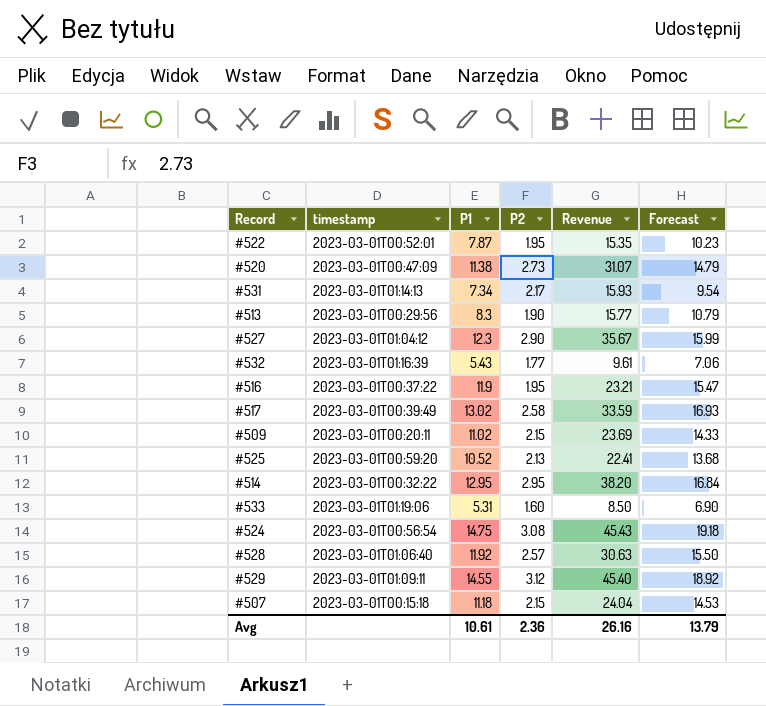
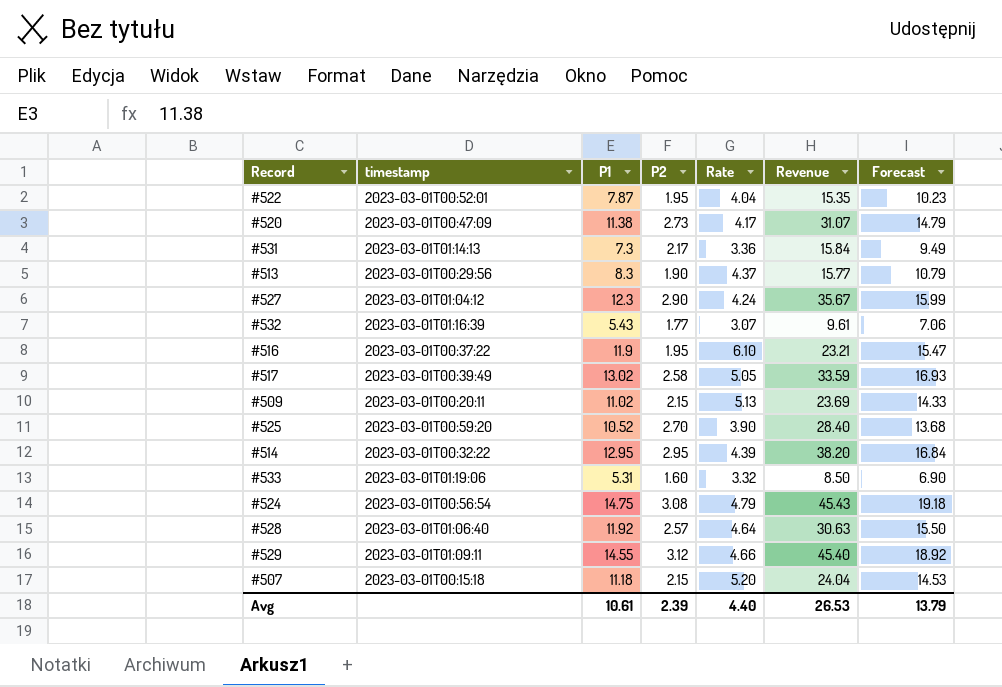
column Rate | formula: none -> [P1] / [P2]
#531 | P1: 7.34 -> 7.3
#531 | Revenue: 15.93 -> 15.84
#531 | Forecast: 9.54 -> 9.49
#525 | P2: 2.13 -> 2.70
#525 | Revenue: 22.41 -> 28.40
Avg | P2: 2.36 -> 2.39
Avg | Revenue: 26.16 -> 26.53

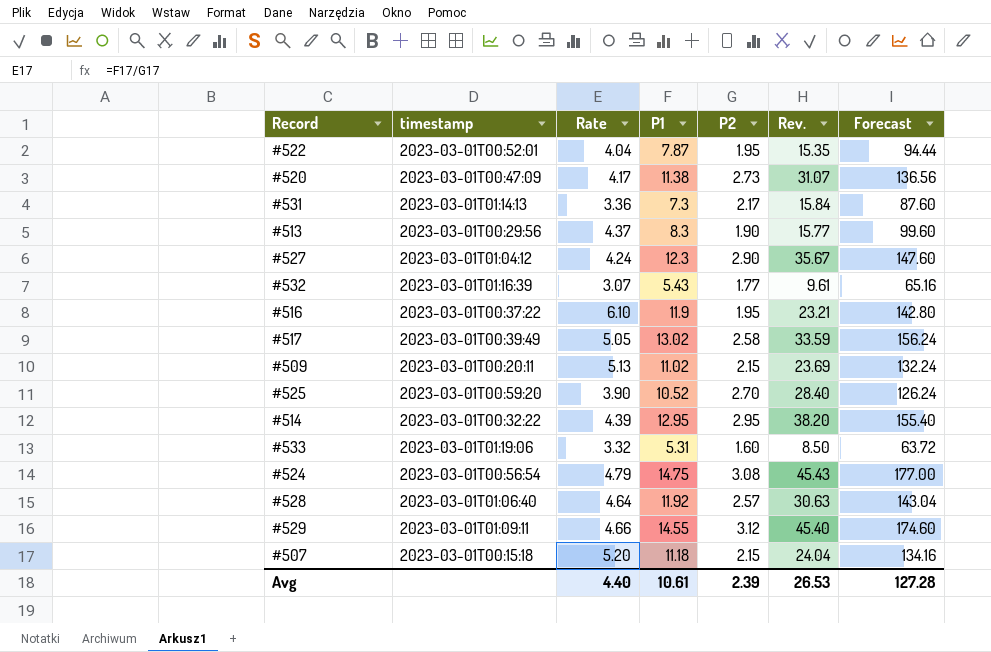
column Rate | position: 5 -> 3
column name: Revenue -> Rev.
column Forecast | formula: [P1] * 1.3 -> [P1] * 12
Avg | Forecast: 13.79 -> 127.28

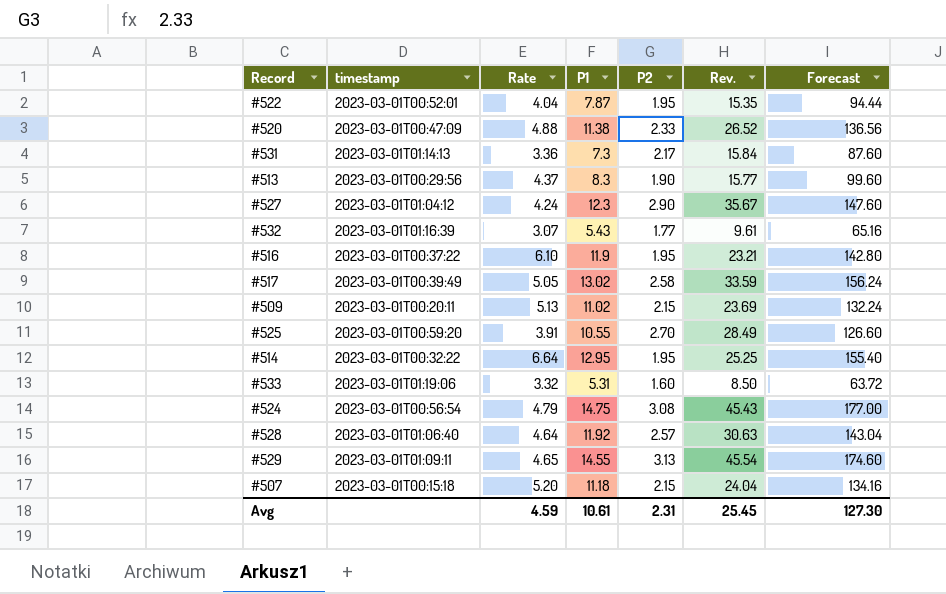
#520 | Rate: 4.17 -> 4.88
#520 | P2: 2.73 -> 2.33
#520 | Rev.: 31.07 -> 26.52
#525 | Rate: 3.90 -> 3.91
#525 | P1: 10.52 -> 10.55
#525 | Rev.: 28.40 -> 28.49
#525 | Forecast: 126.24 -> 126.60
#514 | Rate: 4.39 -> 6.64
#514 | P2: 2.95 -> 1.95
#514 | Rev.: 38.20 -> 25.25
#529 | Rate: 4.66 -> 4.65
#529 | P2: 3.12 -> 3.13
#529 | Rev.: 45.40 -> 45.54
Avg | Rate: 4.40 -> 4.59
Avg | P2: 2.39 -> 2.31
Avg | Rev.: 26.53 -> 25.45
Avg | Forecast: 127.28 -> 127.30

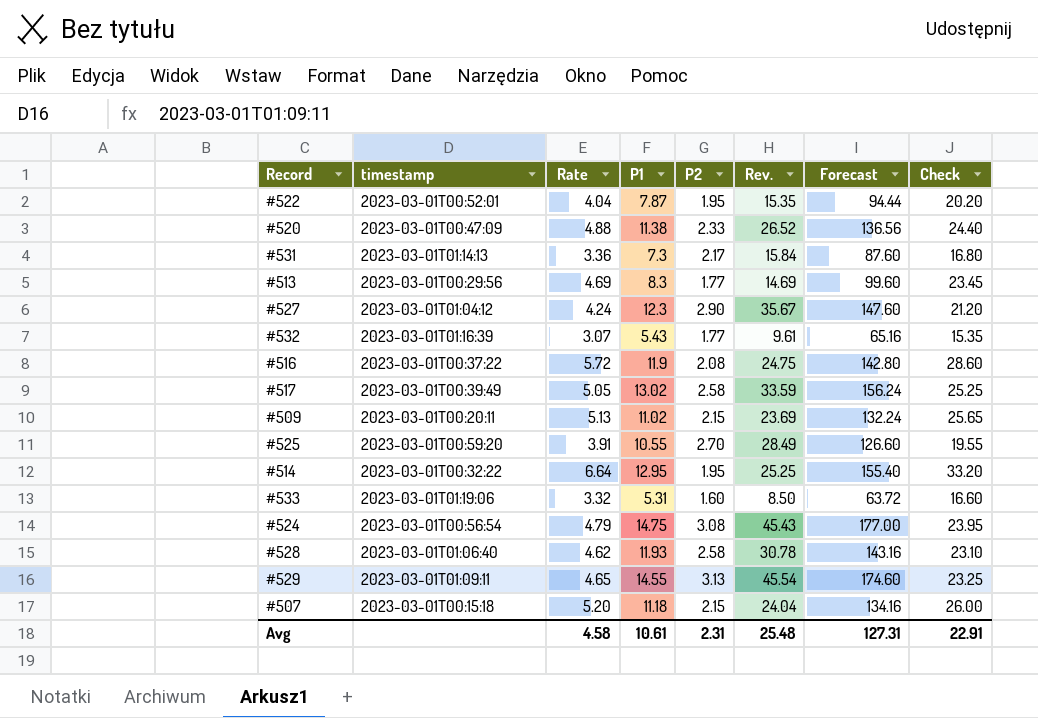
column Check | formula: none -> [Rate] * 5
#513 | Rate: 4.37 -> 4.69
#513 | P2: 1.90 -> 1.77
#513 | Rev.: 15.77 -> 14.69
#516 | Rate: 6.10 -> 5.72
#516 | P2: 1.95 -> 2.08
#516 | Rev.: 23.21 -> 24.75
#528 | Rate: 4.64 -> 4.62
#528 | P1: 11.92 -> 11.93
#528 | P2: 2.57 -> 2.58
#528 | Rev.: 30.63 -> 30.78
#528 | Forecast: 143.04 -> 143.16
Avg | Rate: 4.59 -> 4.58
Avg | Rev.: 25.45 -> 25.48
Avg | Forecast: 127.30 -> 127.31

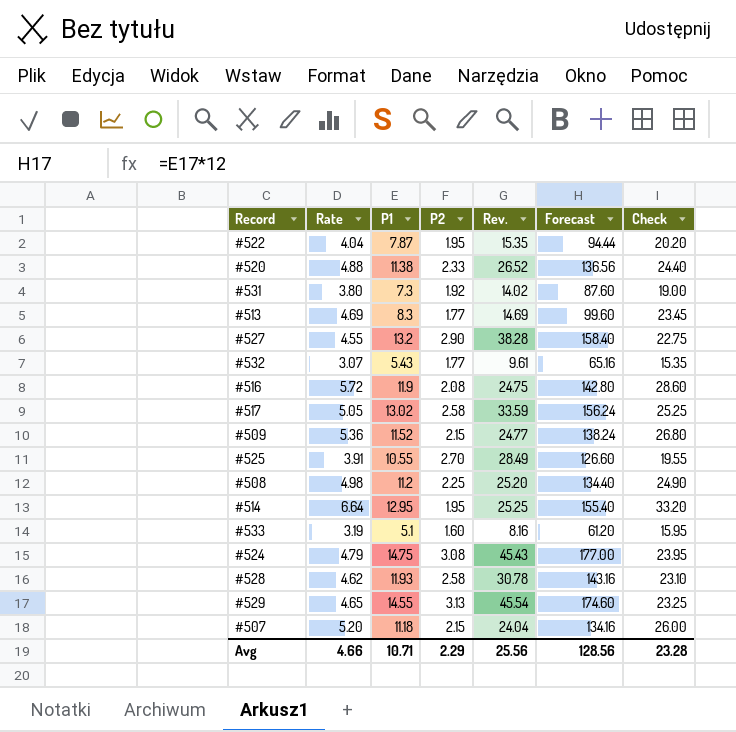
column timestamp | position: 2 -> none
#531 | Rate: 3.36 -> 3.80
#531 | P2: 2.17 -> 1.92
#531 | Rev.: 15.84 -> 14.02
#531 | Check: 16.80 -> 19.00
#527 | Rate: 4.24 -> 4.55
#527 | P1: 12.3 -> 13.2
#527 | Rev.: 35.67 -> 38.28
#527 | Forecast: 147.60 -> 158.40
#527 | Check: 21.20 -> 22.75
#509 | Rate: 5.13 -> 5.36
#509 | P1: 11.02 -> 11.52
#509 | Rev.: 23.69 -> 24.77
#509 | Forecast: 132.24 -> 138.24
#509 | Check: 25.65 -> 26.80
row #508: none -> 4.98 | 11.2 | 2.25 | 25.20 | 134.40 | 24.90
#533 | Rate: 3.32 -> 3.19
#533 | P1: 5.31 -> 5.1
#533 | Rev.: 8.50 -> 8.16
#533 | Forecast: 63.72 -> 61.20
#533 | Check: 16.60 -> 15.95
Avg | Rate: 4.58 -> 4.66
Avg | P1: 10.61 -> 10.71
Avg | P2: 2.31 -> 2.29
Avg | Rev.: 25.48 -> 25.56
Avg | Forecast: 127.31 -> 128.56
Avg | Check: 22.91 -> 23.28

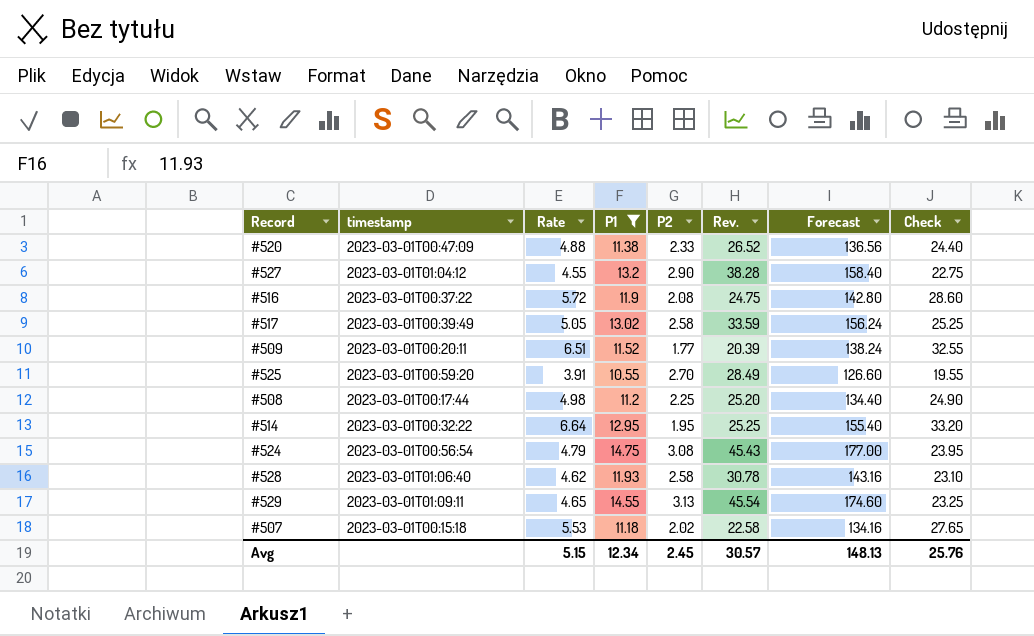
filter: none -> P1 >= 10.55
column timestamp | position: none -> 2
#509 | Rate: 5.36 -> 6.51
#509 | P2: 2.15 -> 1.77
#509 | Rev.: 24.77 -> 20.39
#509 | Check: 26.80 -> 32.55
#507 | Rate: 5.20 -> 5.53
#507 | P2: 2.15 -> 2.02
#507 | Rev.: 24.04 -> 22.58
#507 | Check: 26.00 -> 27.65
Avg | Rate: 4.66 -> 5.15
Avg | P1: 10.71 -> 12.34
Avg | P2: 2.29 -> 2.45
Avg | Rev.: 25.56 -> 30.57
Avg | Forecast: 128.56 -> 148.13
Avg | Check: 23.28 -> 25.76

